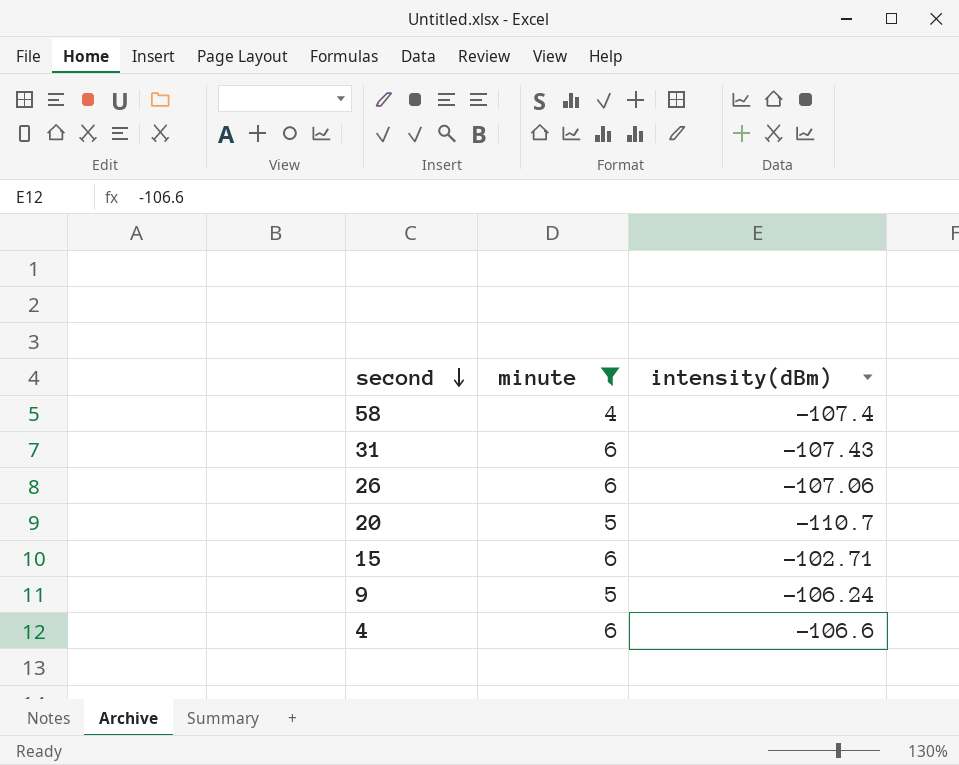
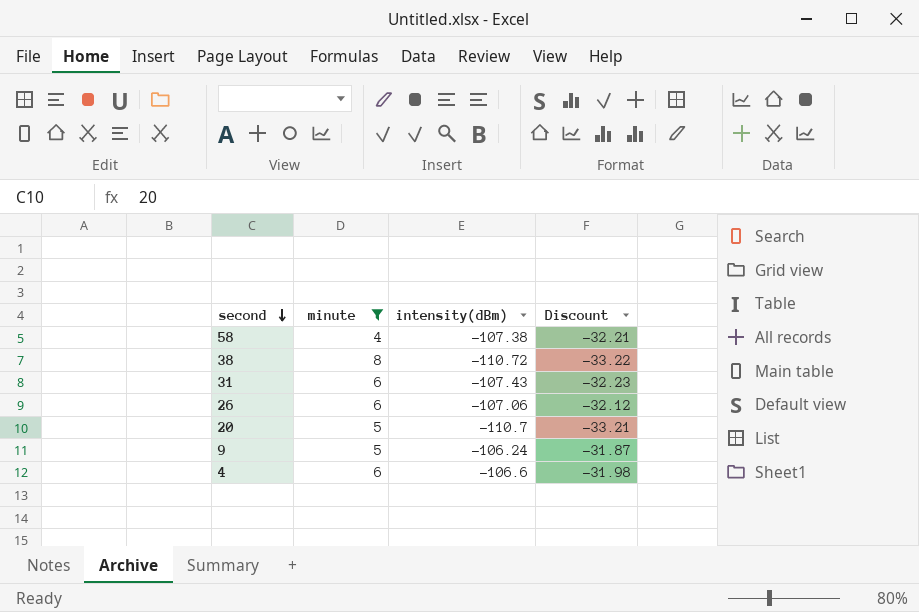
column Discount | formula: none -> [intensity(dBm)] * 0.3
row 15: 6 | -102.71 -> none
58 | intensity(dBm): -107.4 -> -107.38
row 38: none -> 8 | -110.72 | -33.22

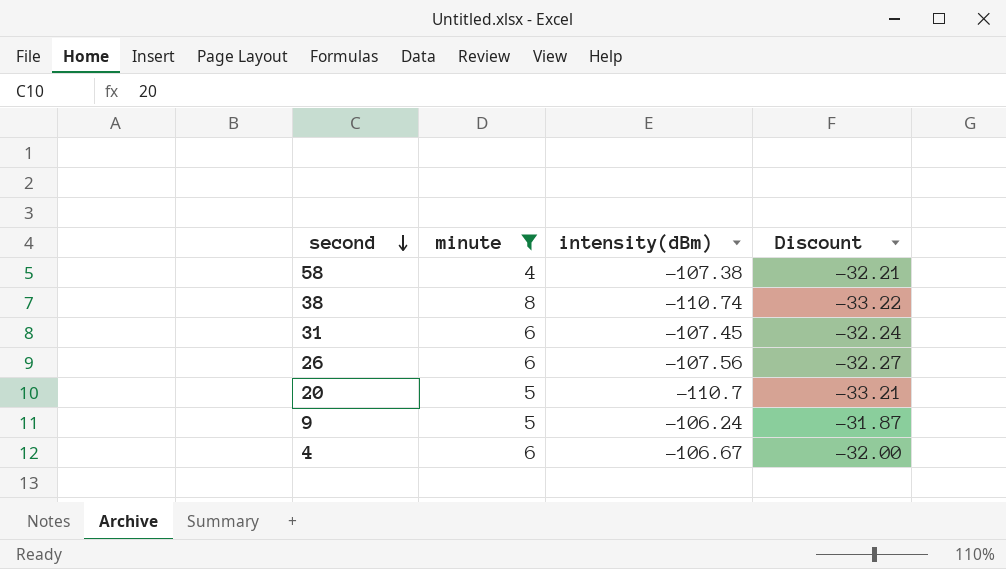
38 | intensity(dBm): -110.72 -> -110.74
31 | intensity(dBm): -107.43 -> -107.45
31 | Discount: -32.23 -> -32.24
26 | intensity(dBm): -107.06 -> -107.56
26 | Discount: -32.12 -> -32.27
4 | intensity(dBm): -106.6 -> -106.67
4 | Discount: -31.98 -> -32.00

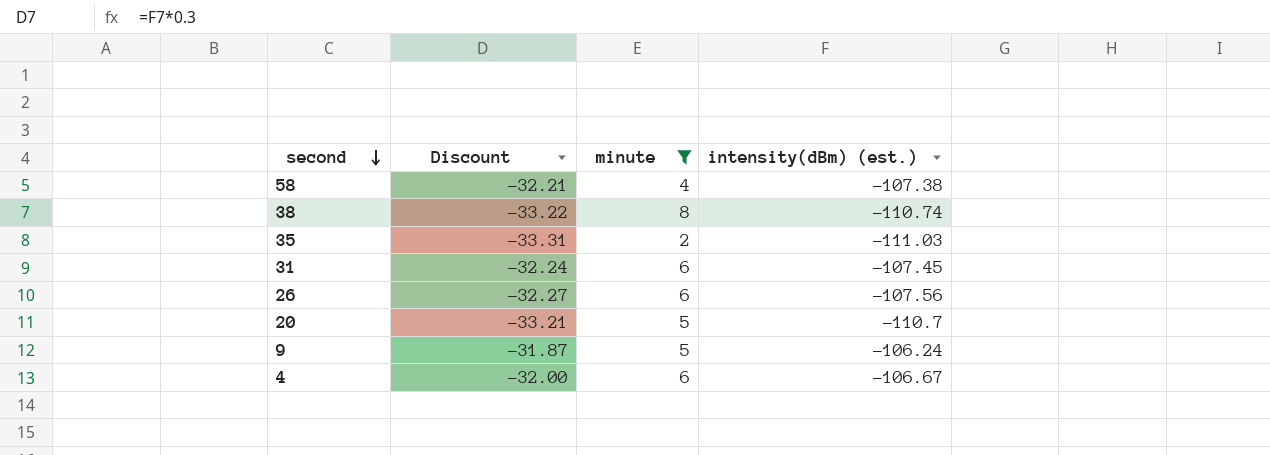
column Discount | position: 4 -> 2
column name: intensity(dBm) -> intensity(dBm) (est.)
row 35: none -> -33.31 | 2 | -111.03

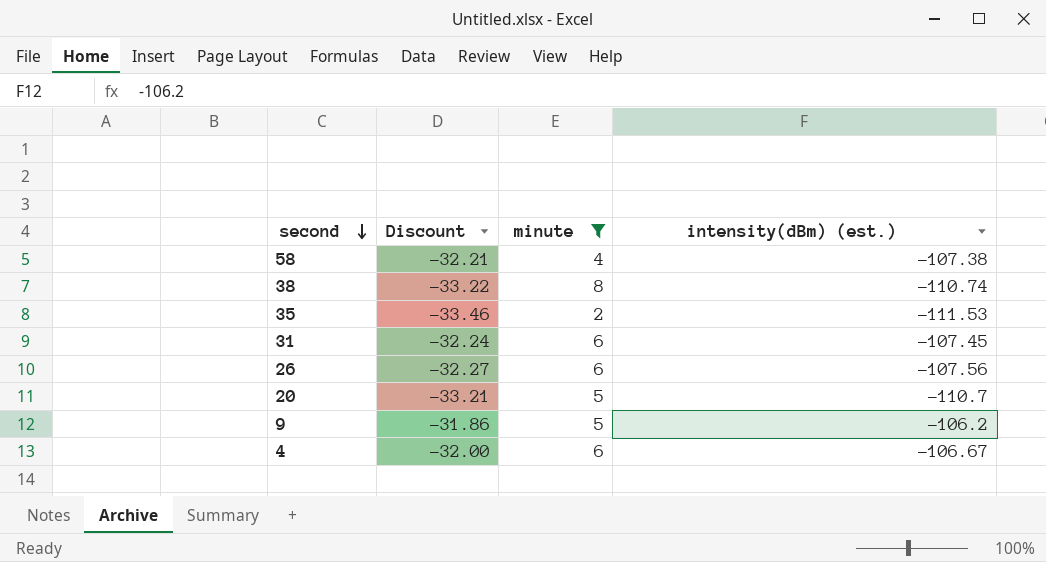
35 | Discount: -33.31 -> -33.46
35 | intensity(dBm) (est.): -111.03 -> -111.53
9 | Discount: -31.87 -> -31.86
9 | intensity(dBm) (est.): -106.24 -> -106.2

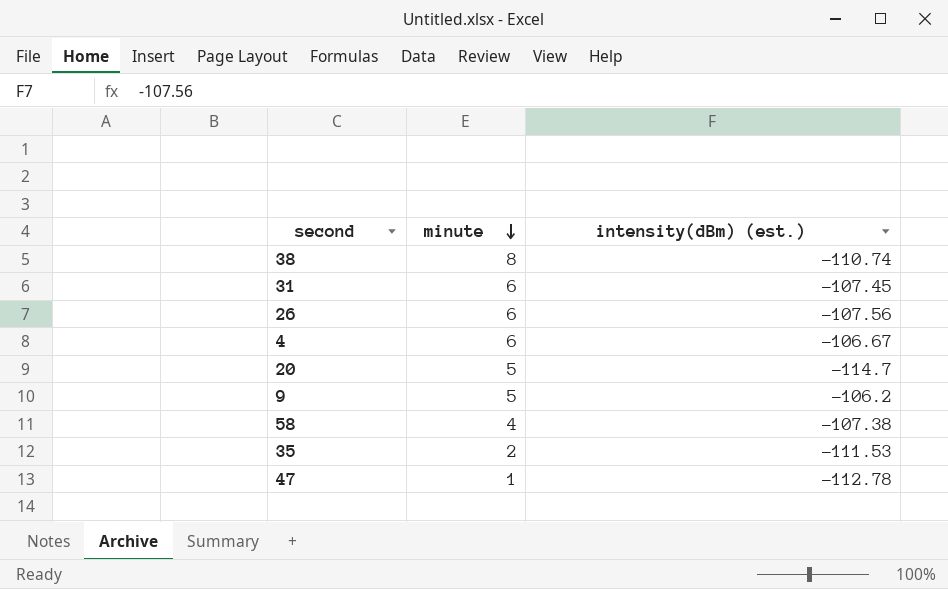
filter: minute != 1 -> none
row order: second descending -> minute descending
column Discount | formula: [intensity(dBm) (est.)] * 0.3 -> none
20 | intensity(dBm) (est.): -110.7 -> -114.7

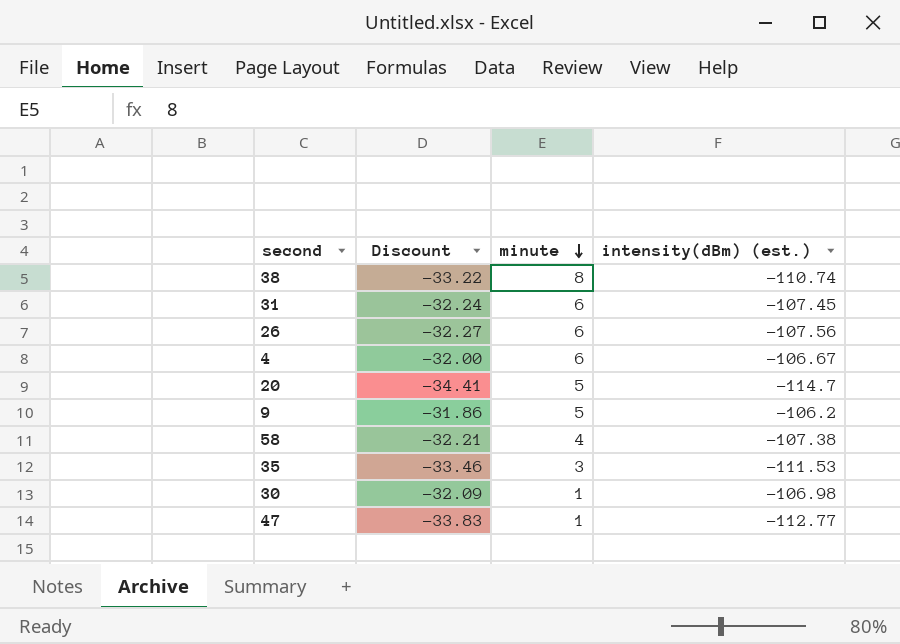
column Discount | formula: none -> [intensity(dBm) (est.)] * 0.3
35 | minute: 2 -> 3
row 30: none -> -32.09 | 1 | -106.98
47 | intensity(dBm) (est.): -112.78 -> -112.77

